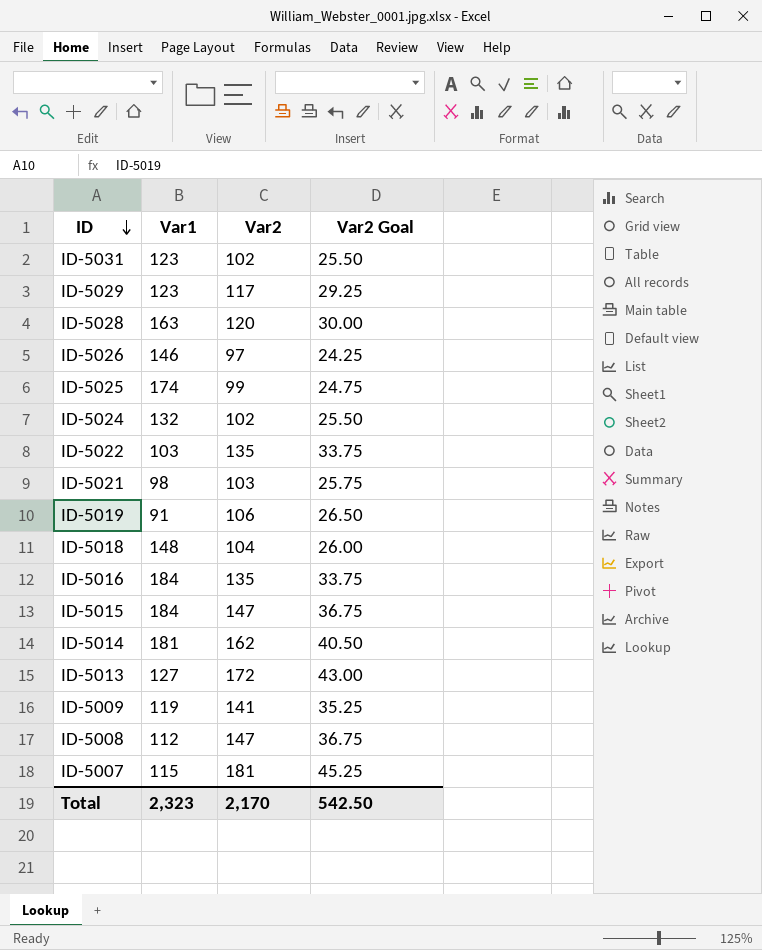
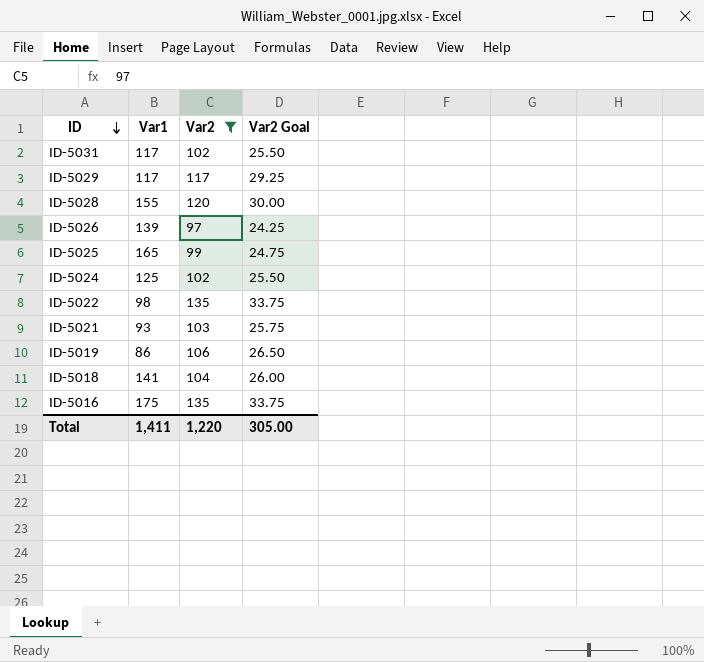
filter: none -> Var2 <= 135
ID-5031 | Var1: 123 -> 117
ID-5029 | Var1: 123 -> 117
ID-5028 | Var1: 163 -> 155
ID-5026 | Var1: 146 -> 139
ID-5025 | Var1: 174 -> 165
ID-5024 | Var1: 132 -> 125
ID-5022 | Var1: 103 -> 98
ID-5021 | Var1: 98 -> 93
ID-5019 | Var1: 91 -> 86
ID-5018 | Var1: 148 -> 141
ID-5016 | Var1: 184 -> 175
Total | Var1: 2,323 -> 1,411
Total | Var2: 2,170 -> 1,220
Total | Var2 Goal: 542.50 -> 305.00

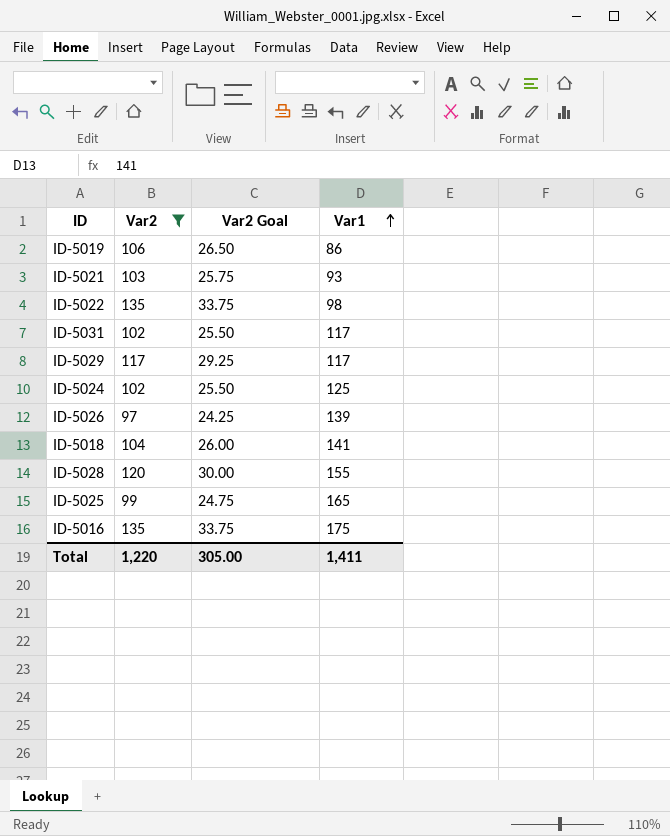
row order: ID descending -> Var1 ascending
column Var1 | position: 2 -> 4

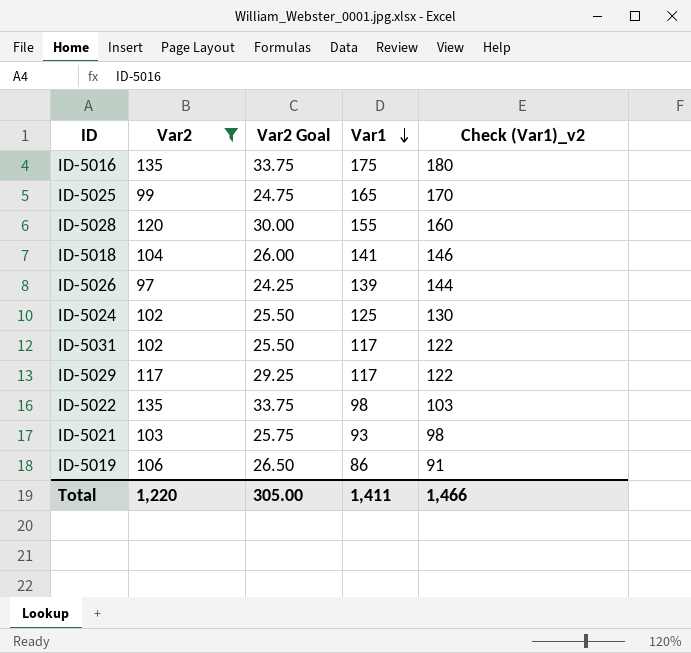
row order: Var1 ascending -> Var1 descending
column Check (Var1)_v2 | formula: none -> [Var1] + 5

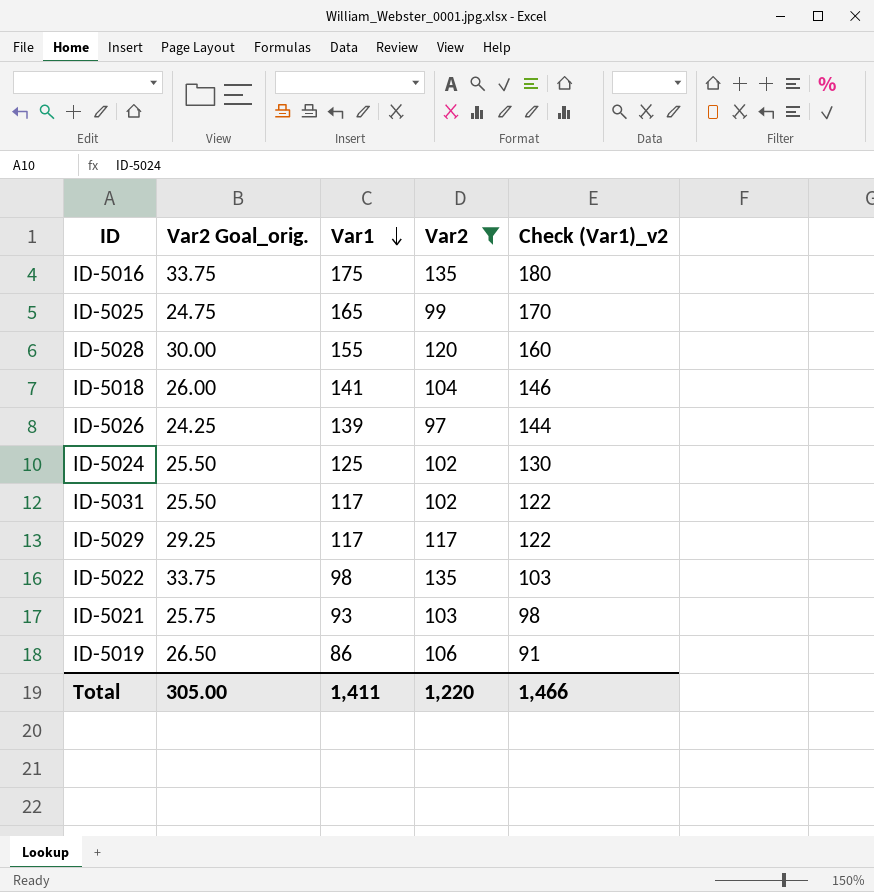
column name: Var2 Goal -> Var2 Goal_orig.
column Var2 | position: 2 -> 4

